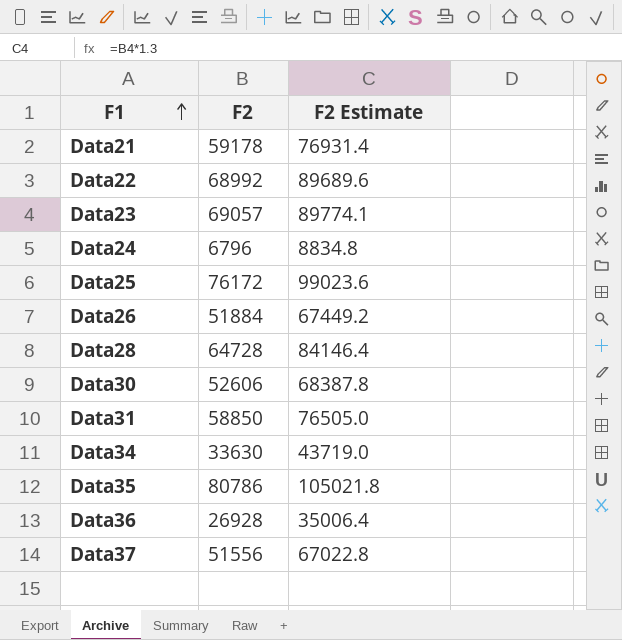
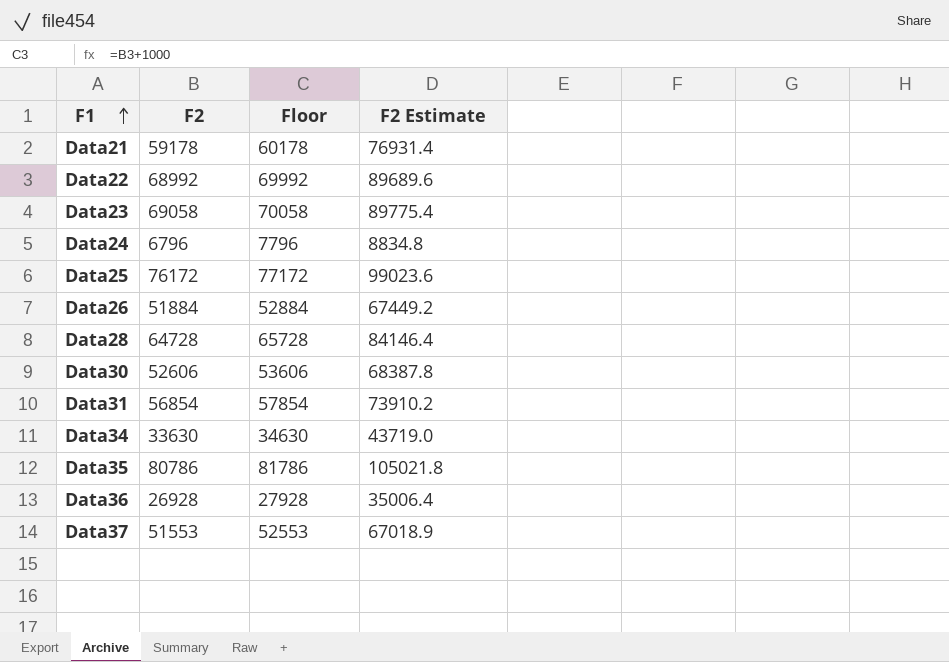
column Floor | formula: none -> [F2] + 1000
Data23 | F2: 69057 -> 69058
Data23 | F2 Estimate: 89774.1 -> 89775.4
Data31 | F2: 58850 -> 56854
Data31 | F2 Estimate: 76505.0 -> 73910.2
Data37 | F2: 51556 -> 51553
Data37 | F2 Estimate: 67022.8 -> 67018.9

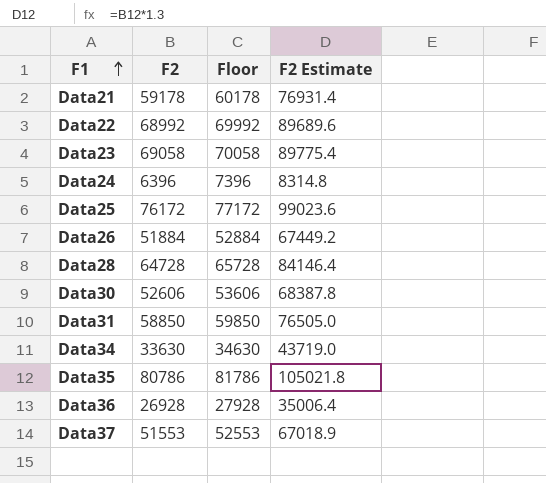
Data24 | F2: 6796 -> 6396
Data24 | Floor: 7796 -> 7396
Data24 | F2 Estimate: 8834.8 -> 8314.8
Data31 | F2: 56854 -> 58850
Data31 | Floor: 57854 -> 59850
Data31 | F2 Estimate: 73910.2 -> 76505.0

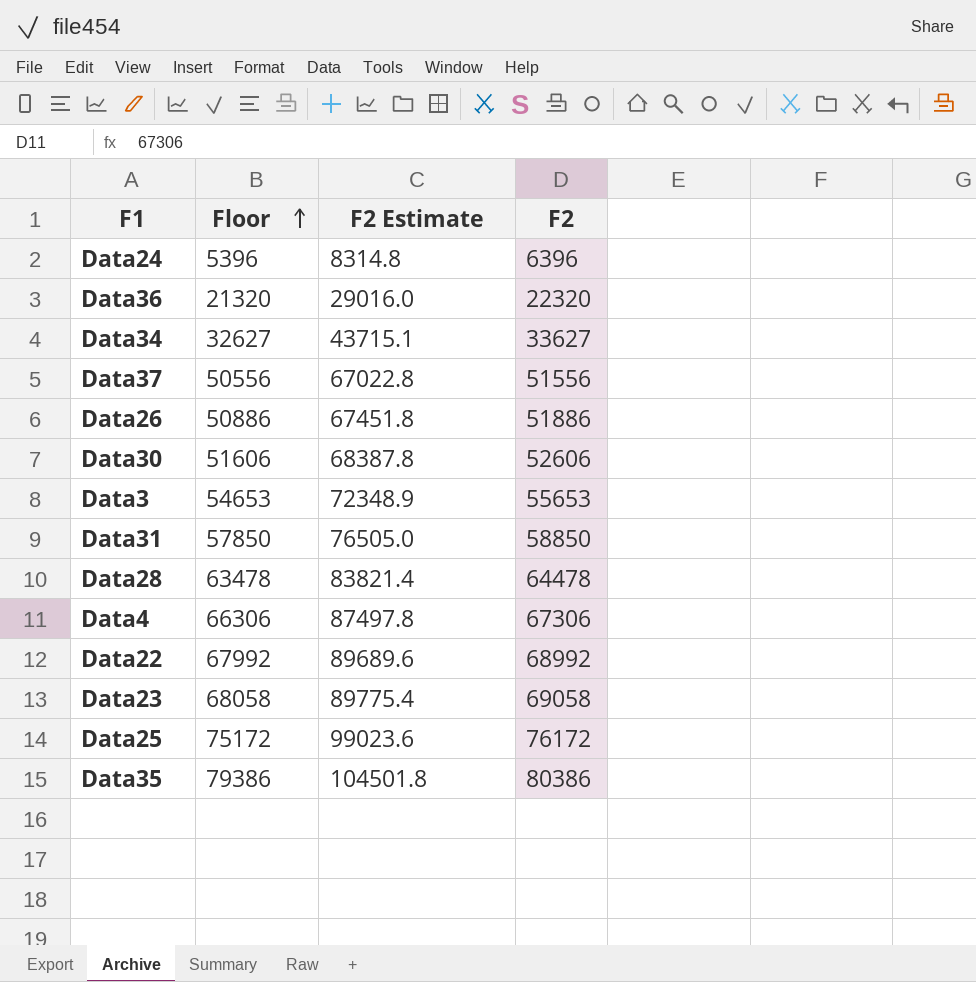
row order: F1 ascending -> Floor ascending
column Floor | formula: [F2] + 1000 -> [F2] - 1000
column F2 | position: 2 -> 4
row Data21: 59178 | 60178 | 76931.4 -> none
Data36 | F2 Estimate: 35006.4 -> 29016.0
Data36 | F2: 26928 -> 22320
Data34 | F2 Estimate: 43719.0 -> 43715.1
Data34 | F2: 33630 -> 33627
Data37 | F2 Estimate: 67018.9 -> 67022.8
Data37 | F2: 51553 -> 51556
Data26 | F2 Estimate: 67449.2 -> 67451.8
Data26 | F2: 51884 -> 51886
row Data3: none -> 54653 | 72348.9 | 55653
Data28 | F2 Estimate: 84146.4 -> 83821.4
Data28 | F2: 64728 -> 64478
row Data4: none -> 66306 | 87497.8 | 67306
Data35 | F2 Estimate: 105021.8 -> 104501.8
Data35 | F2: 80786 -> 80386

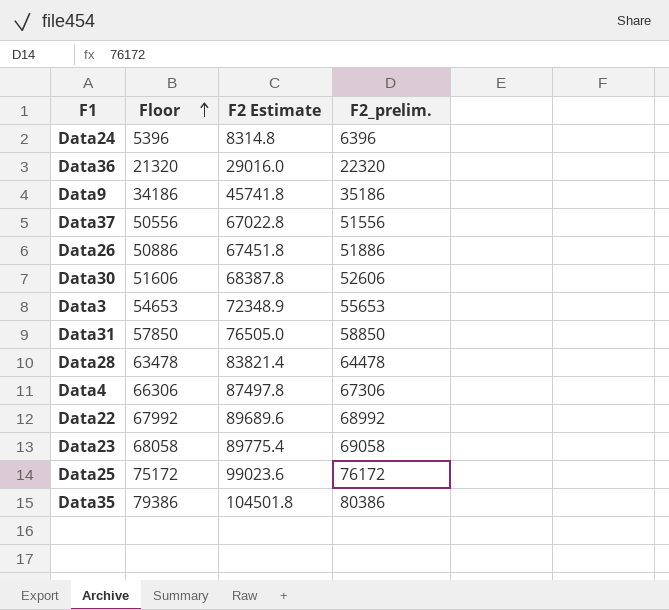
column name: F2 -> F2_prelim.
row Data34: 32627 | 43715.1 | 33627 -> none
row Data9: none -> 34186 | 45741.8 | 35186

